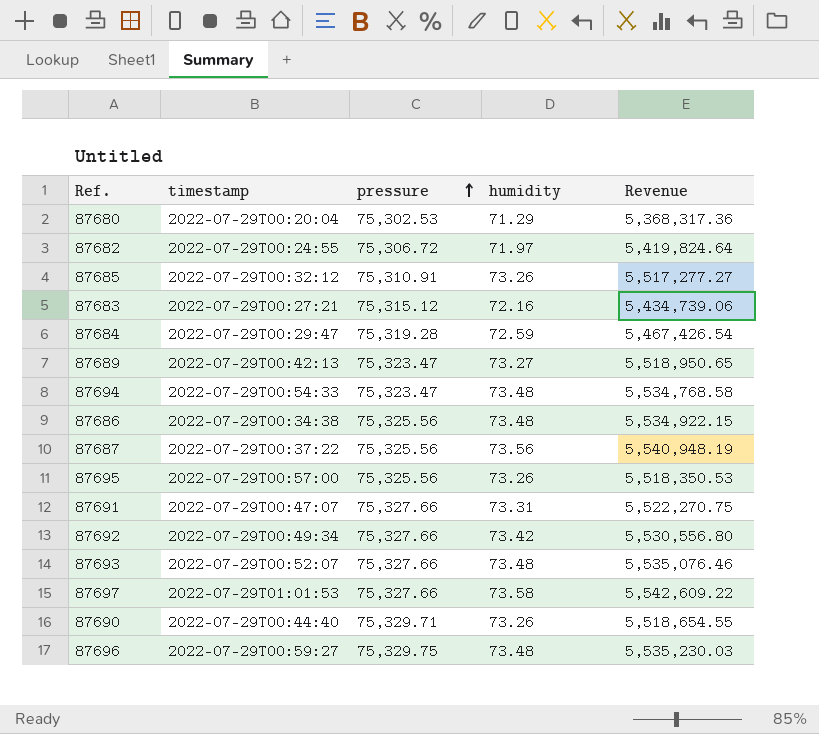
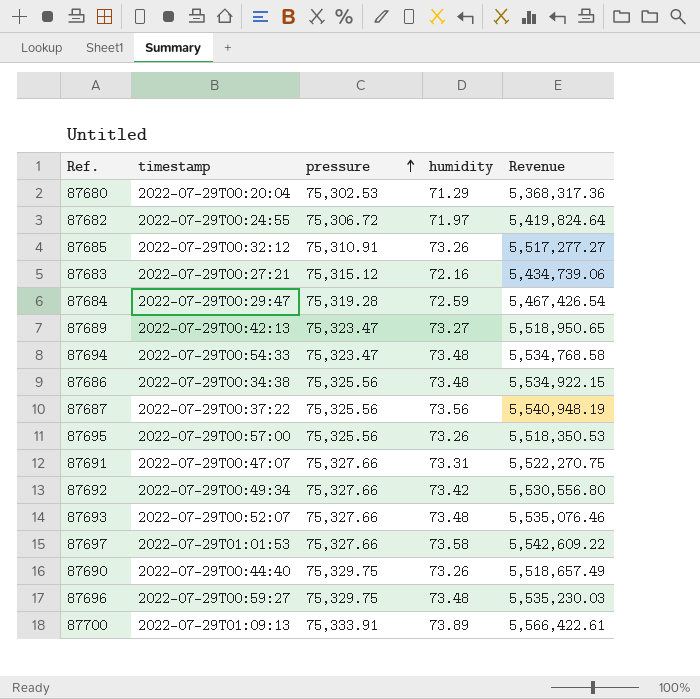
87690 | pressure: 75,329.71 -> 75,329.75
87690 | Revenue: 5,518,654.55 -> 5,518,657.49
row 87700: none -> 2022-07-29T01:09:13 | 75,333.91 | 73.89 | 5,566,422.61

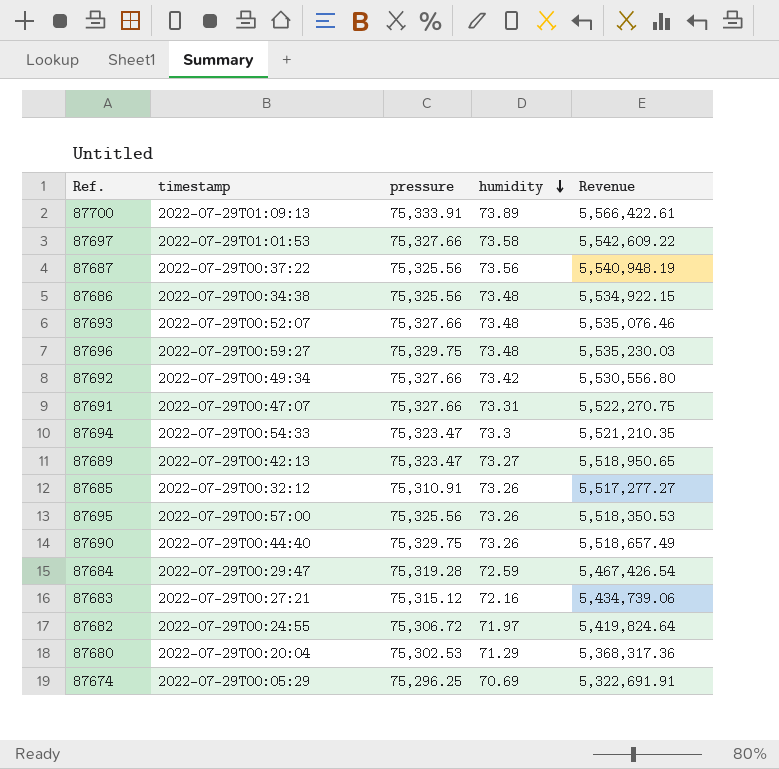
row order: pressure ascending -> humidity descending
87694 | humidity: 73.48 -> 73.3
87694 | Revenue: 5,534,768.58 -> 5,521,210.35
row 87674: none -> 2022-07-29T00:05:29 | 75,296.25 | 70.69 | 5,322,691.91

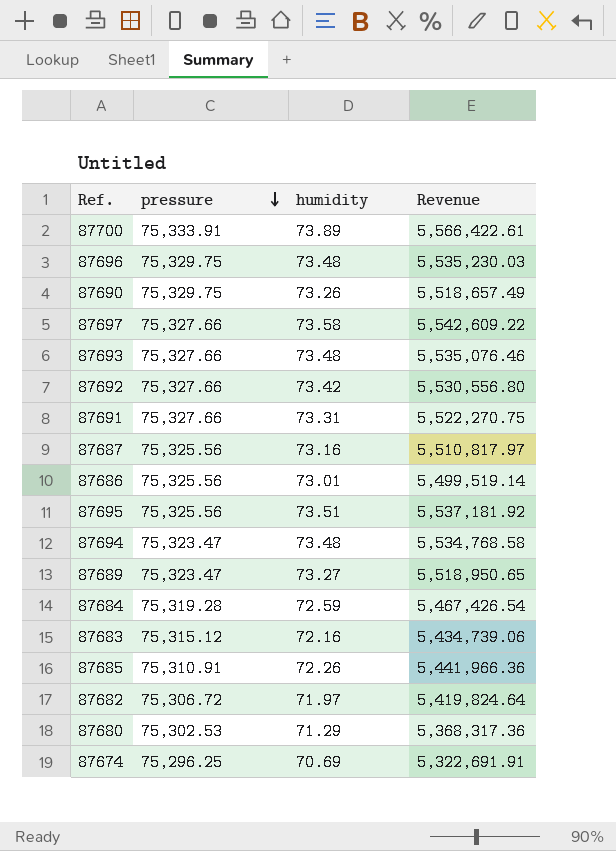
row order: humidity descending -> pressure descending
column timestamp | position: 2 -> none
87687 | humidity: 73.56 -> 73.16
87687 | Revenue: 5,540,948.19 -> 5,510,817.97
87686 | humidity: 73.48 -> 73.01
87686 | Revenue: 5,534,922.15 -> 5,499,519.14
87695 | humidity: 73.26 -> 73.51
87695 | Revenue: 5,518,350.53 -> 5,537,181.92
87694 | humidity: 73.3 -> 73.48
87694 | Revenue: 5,521,210.35 -> 5,534,768.58
87685 | humidity: 73.26 -> 72.26
87685 | Revenue: 5,517,277.27 -> 5,441,966.36

